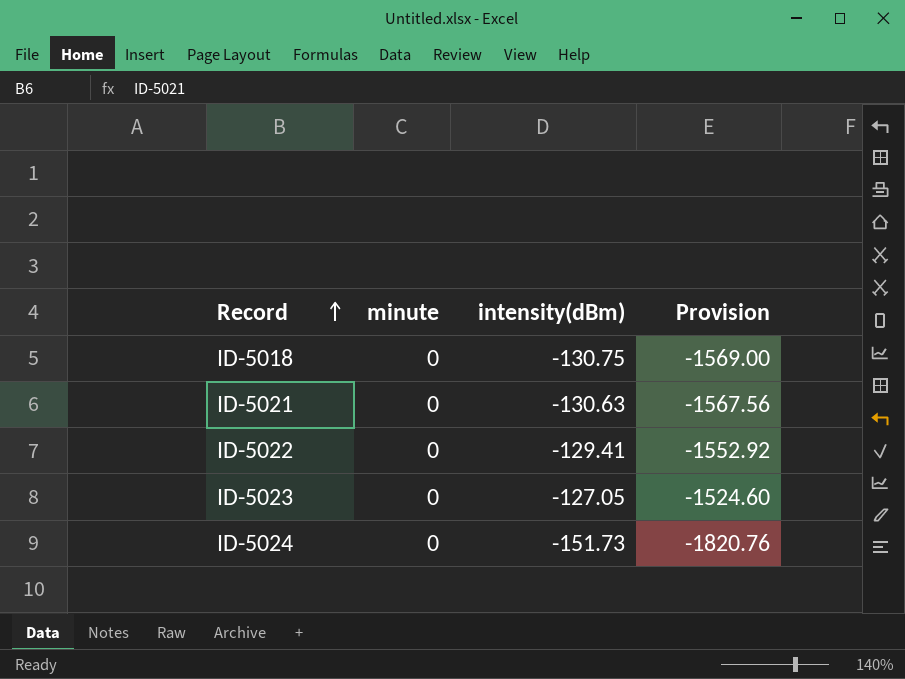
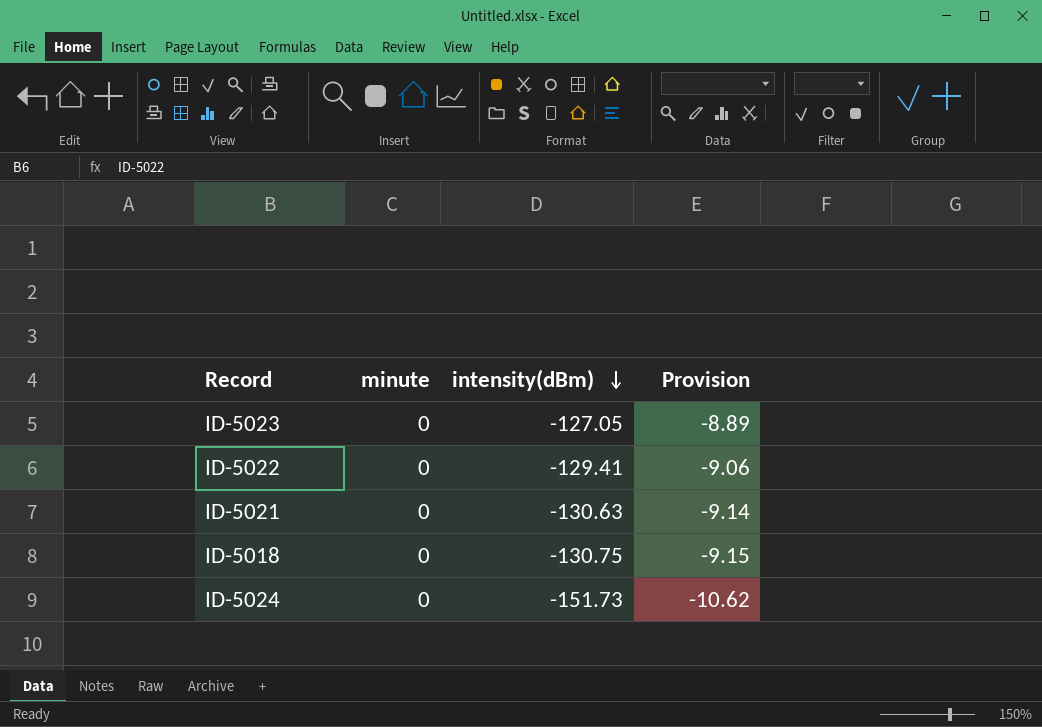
row order: Record ascending -> intensity(dBm) descending
column Provision | formula: [intensity(dBm)] * 12 -> [intensity(dBm)] * 0.07

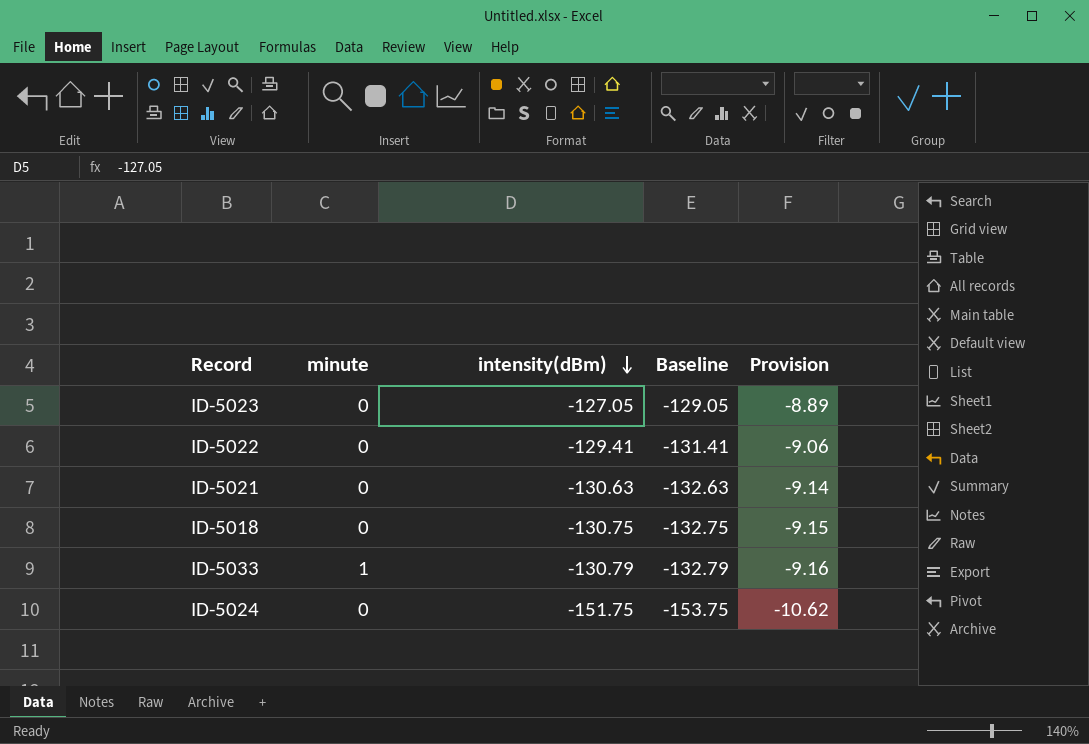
column Baseline | formula: none -> [intensity(dBm)] - 2
row ID-5033: none -> 1 | -130.79 | -132.79 | -9.16
ID-5024 | intensity(dBm): -151.73 -> -151.75

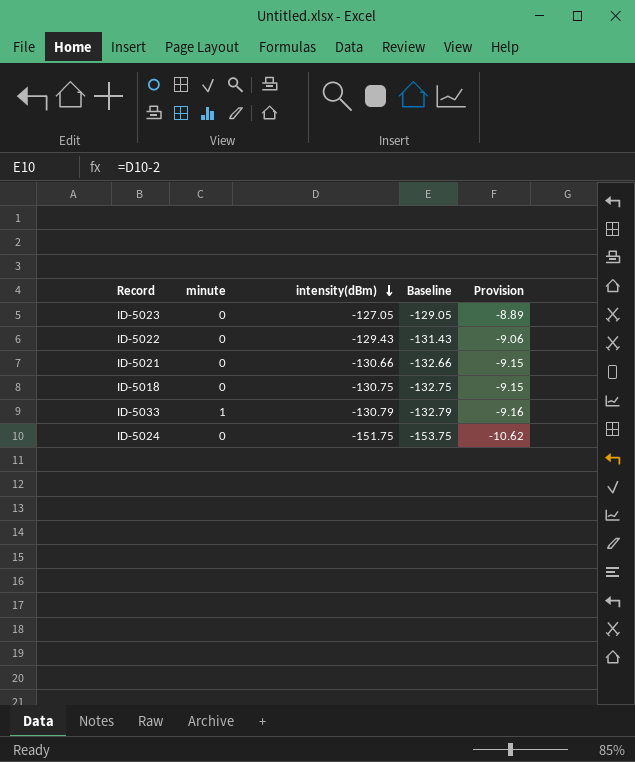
ID-5022 | intensity(dBm): -129.41 -> -129.43
ID-5022 | Baseline: -131.41 -> -131.43
ID-5021 | intensity(dBm): -130.63 -> -130.66
ID-5021 | Baseline: -132.63 -> -132.66
ID-5021 | Provision: -9.14 -> -9.15

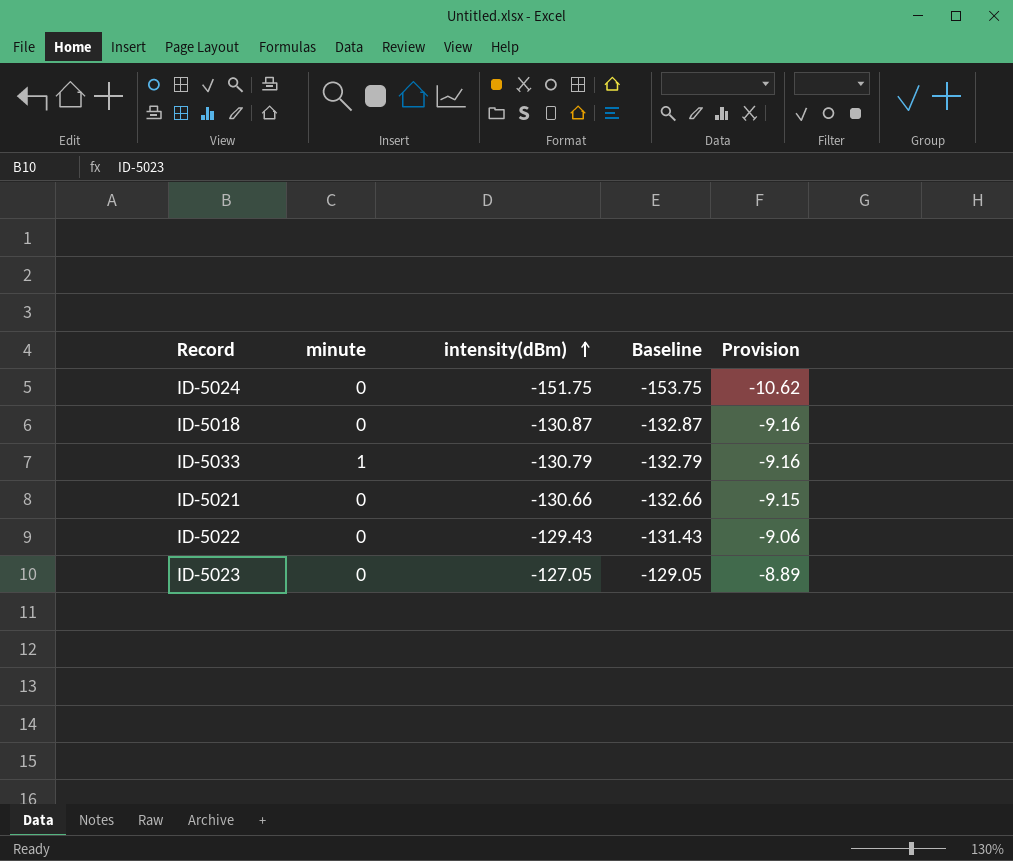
row order: intensity(dBm) descending -> intensity(dBm) ascending
ID-5018 | intensity(dBm): -130.75 -> -130.87
ID-5018 | Baseline: -132.75 -> -132.87
ID-5018 | Provision: -9.15 -> -9.16

